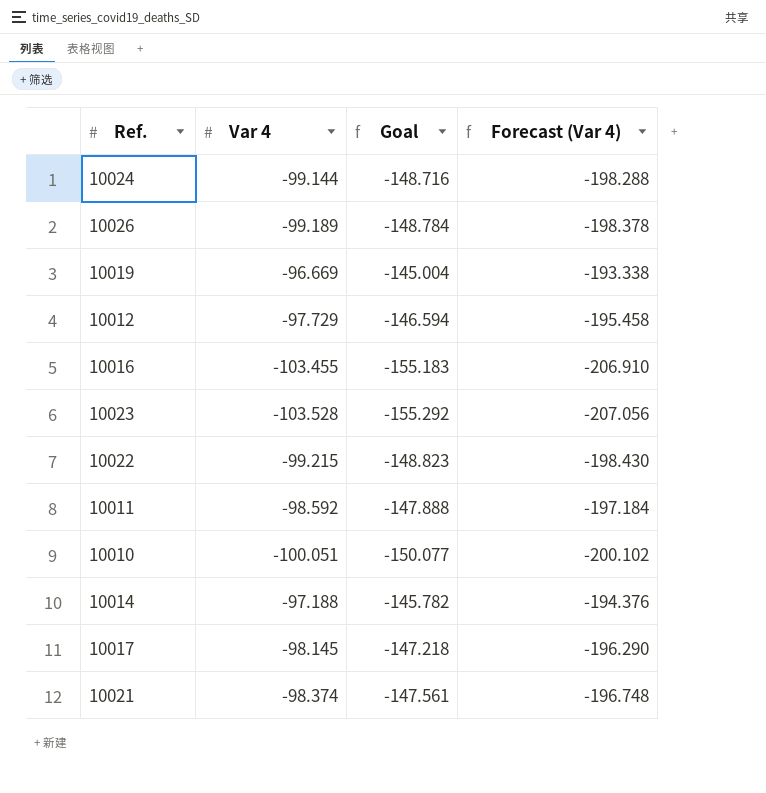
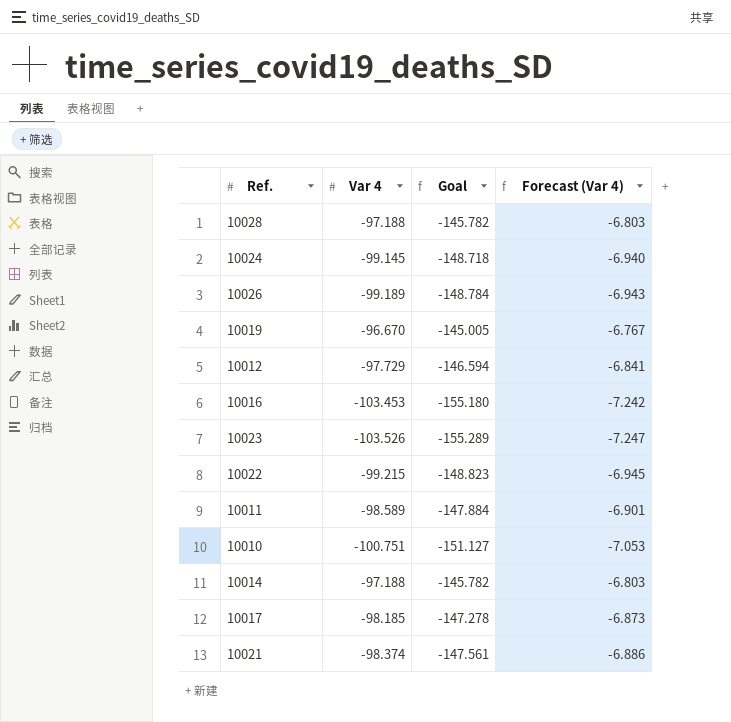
column Forecast (Var 4) | formula: [Var 4] * 2 -> [Var 4] * 0.07
row 10028: none -> -97.188 | -145.782 | -6.803
10024 | Var 4: -99.144 -> -99.145
10024 | Goal: -148.716 -> -148.718
10019 | Var 4: -96.669 -> -96.670
10019 | Goal: -145.004 -> -145.005
10016 | Var 4: -103.455 -> -103.453
10016 | Goal: -155.183 -> -155.180
10023 | Var 4: -103.528 -> -103.526
10023 | Goal: -155.292 -> -155.289
10011 | Var 4: -98.592 -> -98.589
10011 | Goal: -147.888 -> -147.884
10010 | Var 4: -100.051 -> -100.751
10010 | Goal: -150.077 -> -151.127
10017 | Var 4: -98.145 -> -98.185
10017 | Goal: -147.218 -> -147.278

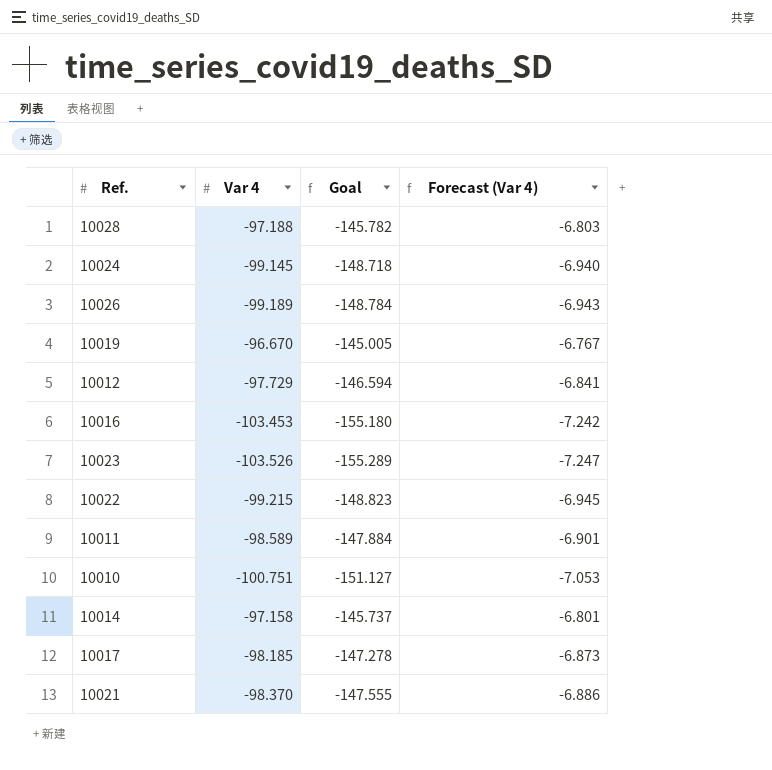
10014 | Var 4: -97.188 -> -97.158
10014 | Goal: -145.782 -> -145.737
10014 | Forecast (Var 4): -6.803 -> -6.801
10021 | Var 4: -98.374 -> -98.370
10021 | Goal: -147.561 -> -147.555

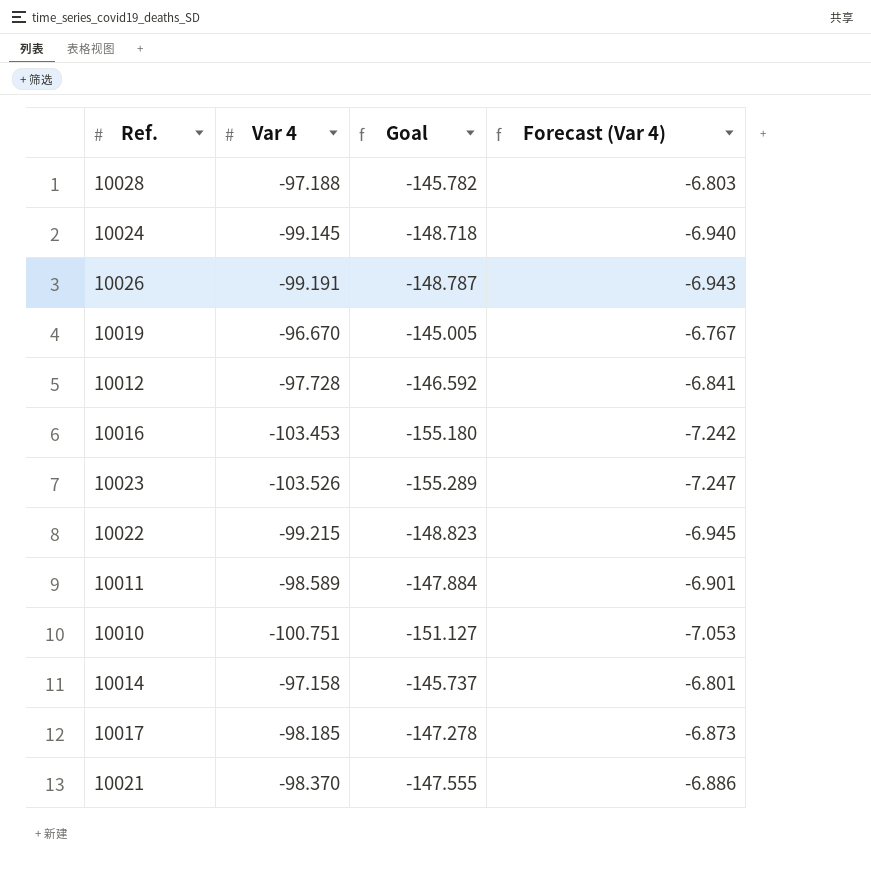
10026 | Var 4: -99.189 -> -99.191
10026 | Goal: -148.784 -> -148.787
10012 | Var 4: -97.729 -> -97.728
10012 | Goal: -146.594 -> -146.592

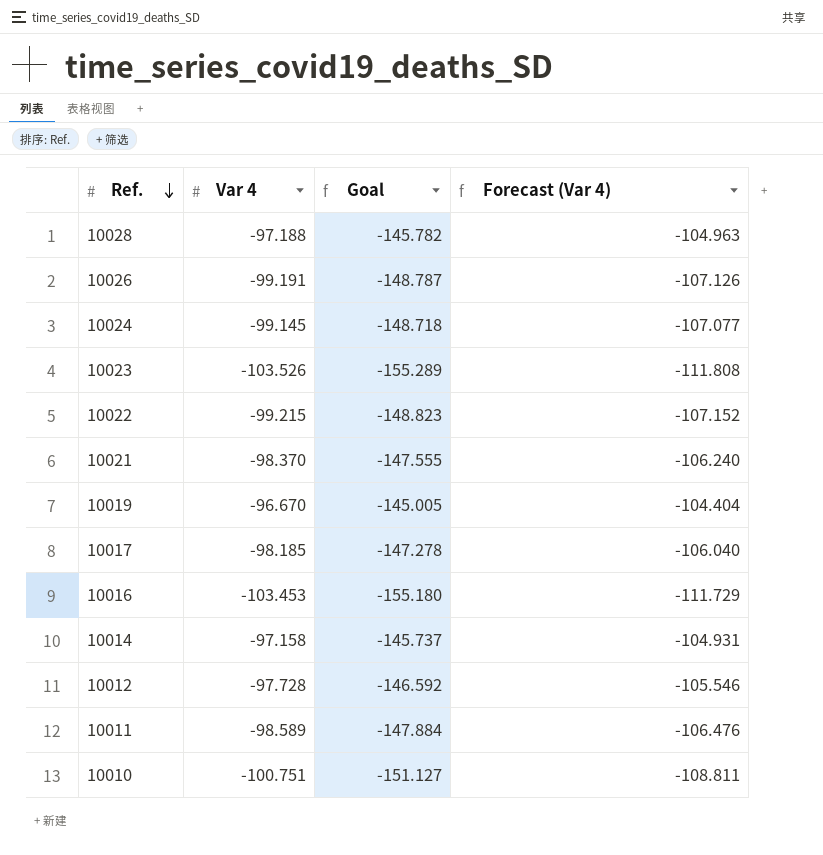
row order: none -> Ref. descending
column Forecast (Var 4) | formula: [Var 4] * 0.07 -> [Var 4] * 1.08

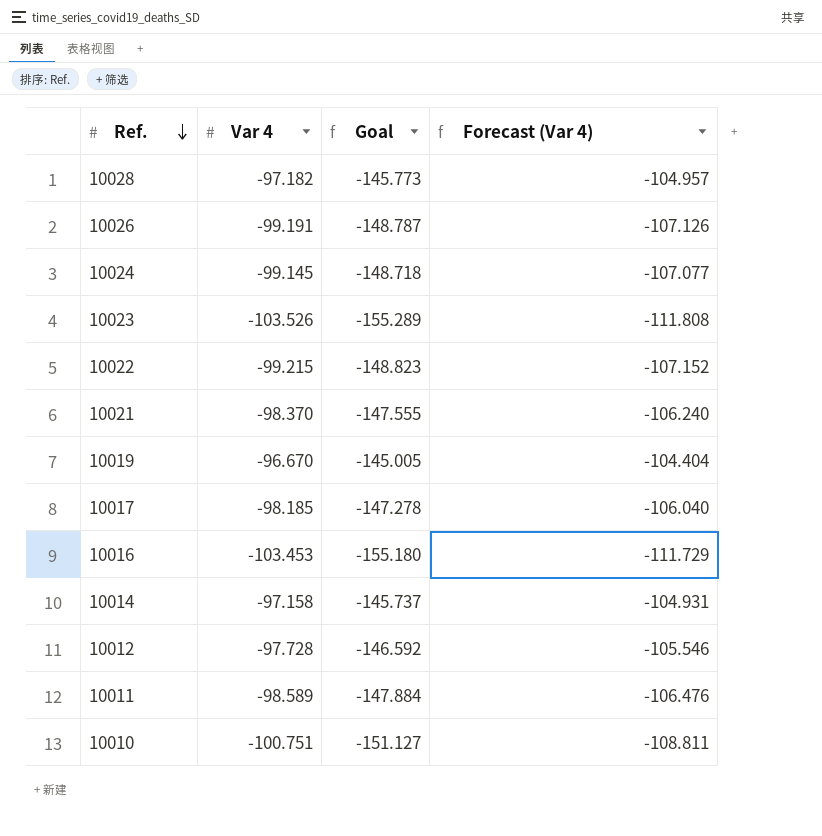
10028 | Var 4: -97.188 -> -97.182
10028 | Goal: -145.782 -> -145.773
10028 | Forecast (Var 4): -104.963 -> -104.957

